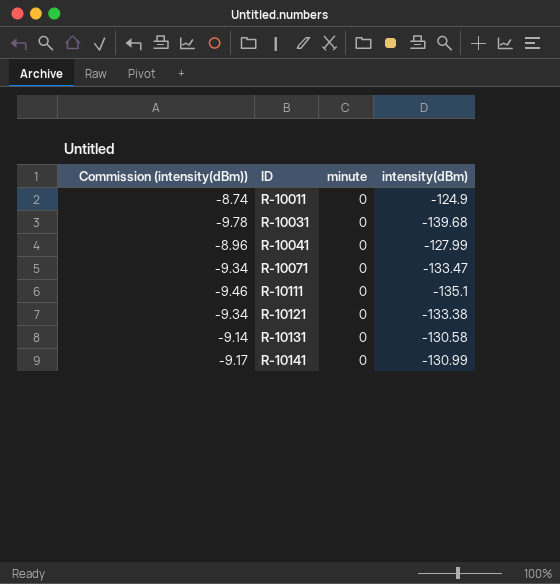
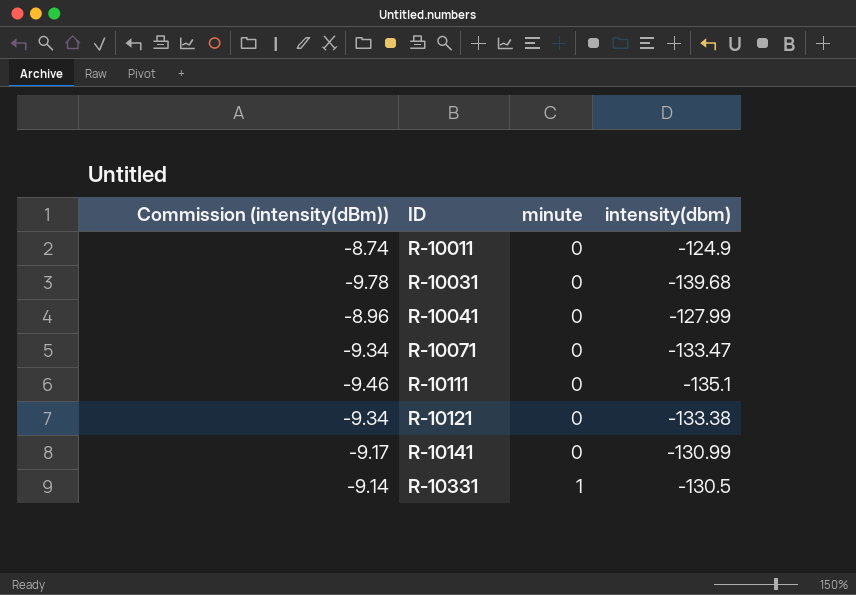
column name: intensity(dBm) -> intensity(dbm)
row R-10131: -9.14 | 0 | -130.58 -> none
row R-10331: none -> -9.14 | 1 | -130.5

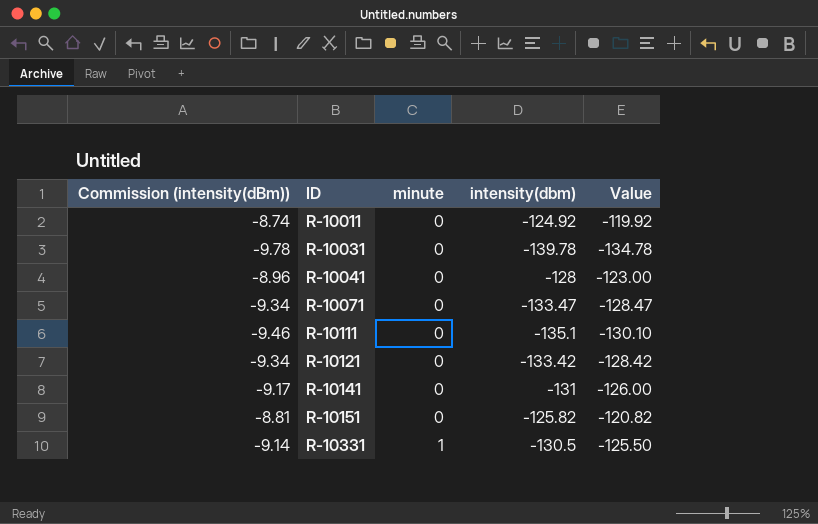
column Value | formula: none -> [intensity(dbm)] + 5
R-10011 | intensity(dbm): -124.9 -> -124.92
R-10031 | intensity(dbm): -139.68 -> -139.78
R-10041 | intensity(dbm): -127.99 -> -128
R-10121 | intensity(dbm): -133.38 -> -133.42
R-10141 | intensity(dbm): -130.99 -> -131
row R-10151: none -> -8.81 | 0 | -125.82 | -120.82

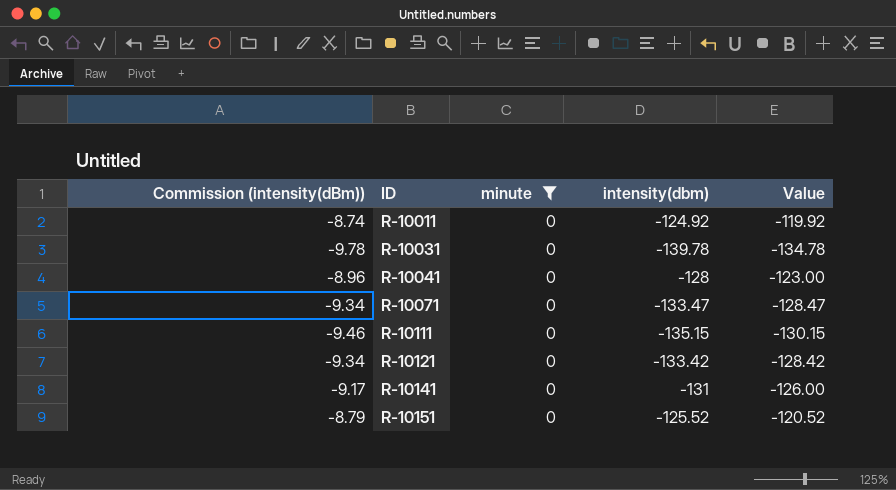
filter: none -> minute = 0
R-10111 | intensity(dbm): -135.1 -> -135.15
R-10111 | Value: -130.10 -> -130.15
R-10151 | Commission (intensity(dBm)): -8.81 -> -8.79
R-10151 | intensity(dbm): -125.82 -> -125.52
R-10151 | Value: -120.82 -> -120.52

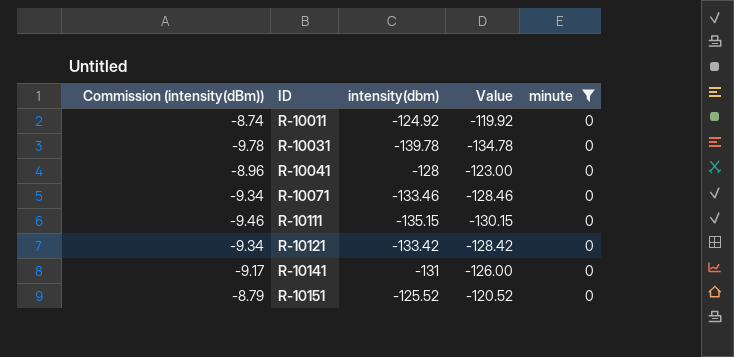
column minute | position: 3 -> 5
R-10071 | intensity(dbm): -133.47 -> -133.46
R-10071 | Value: -128.47 -> -128.46

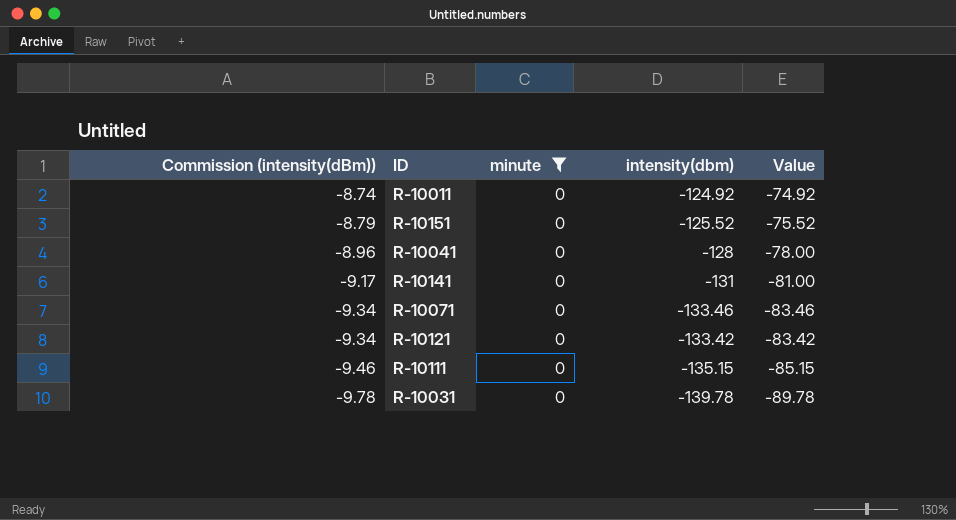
row order: ID ascending -> Commission (intensity(dBm)) descending
column minute | position: 5 -> 3
column Value | formula: [intensity(dbm)] + 5 -> [intensity(dbm)] + 50

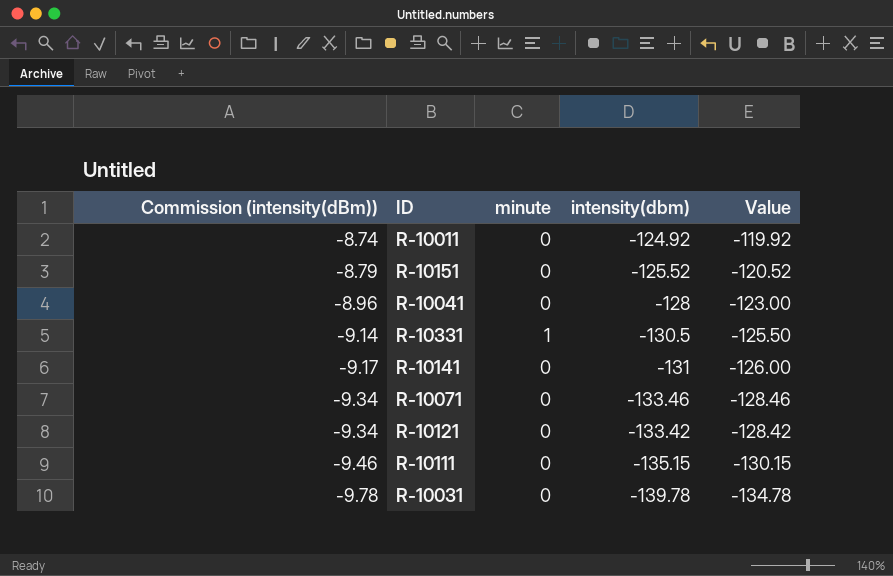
filter: minute = 0 -> none
column Value | formula: [intensity(dbm)] + 50 -> [intensity(dbm)] + 5

